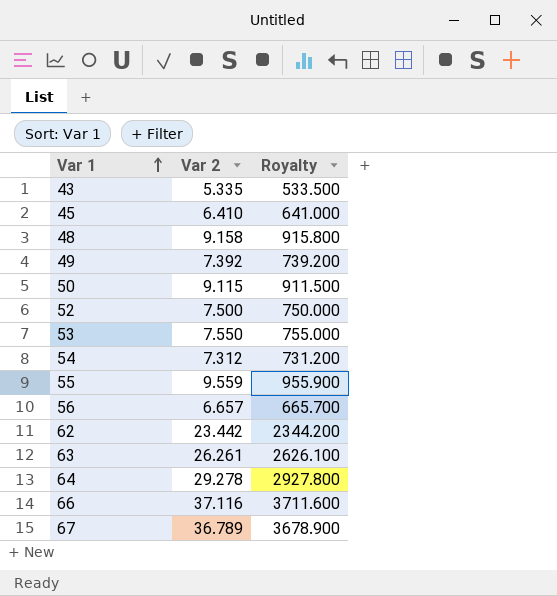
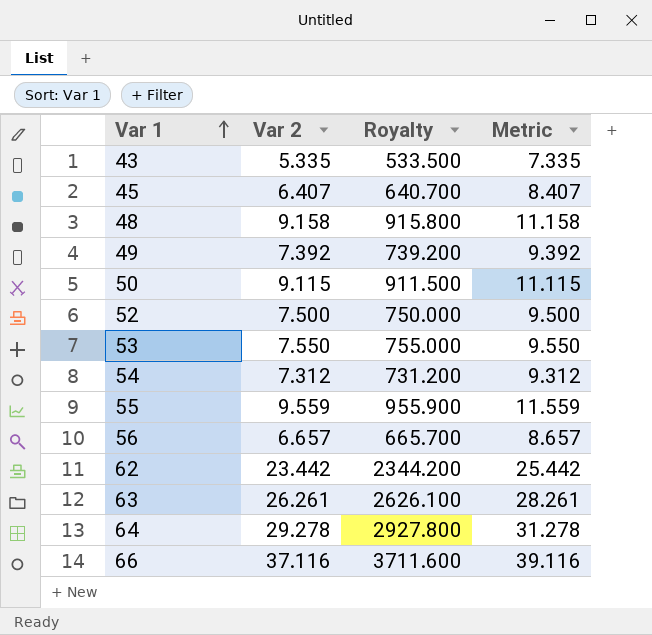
column Metric | formula: none -> [Var 2] + 2
row 67: 36.789 | 3678.900 -> none
45 | Var 2: 6.410 -> 6.407
45 | Royalty: 641.000 -> 640.700

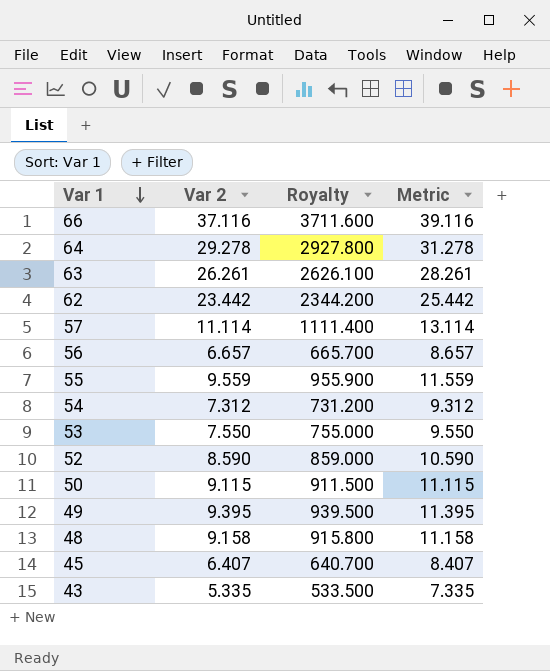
row order: Var 1 ascending -> Var 1 descending
row 57: none -> 11.114 | 1111.400 | 13.114
52 | Var 2: 7.500 -> 8.590
52 | Royalty: 750.000 -> 859.000
52 | Metric: 9.500 -> 10.590
49 | Var 2: 7.392 -> 9.395
49 | Royalty: 739.200 -> 939.500
49 | Metric: 9.392 -> 11.395

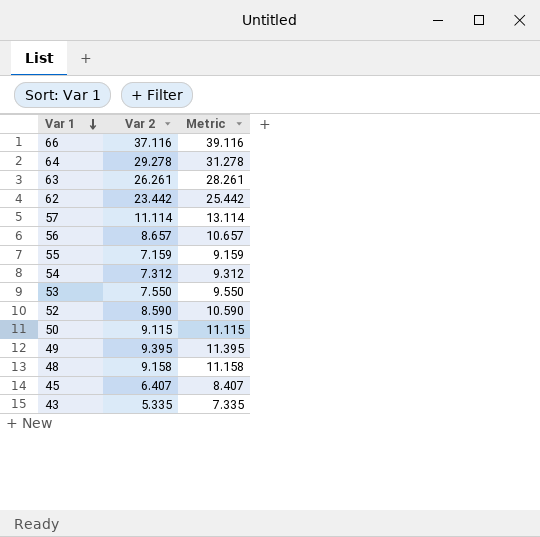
column Royalty | formula: [Var 2] * 100 -> none
56 | Var 2: 6.657 -> 8.657
56 | Metric: 8.657 -> 10.657
55 | Var 2: 9.559 -> 7.159
55 | Metric: 11.559 -> 9.159

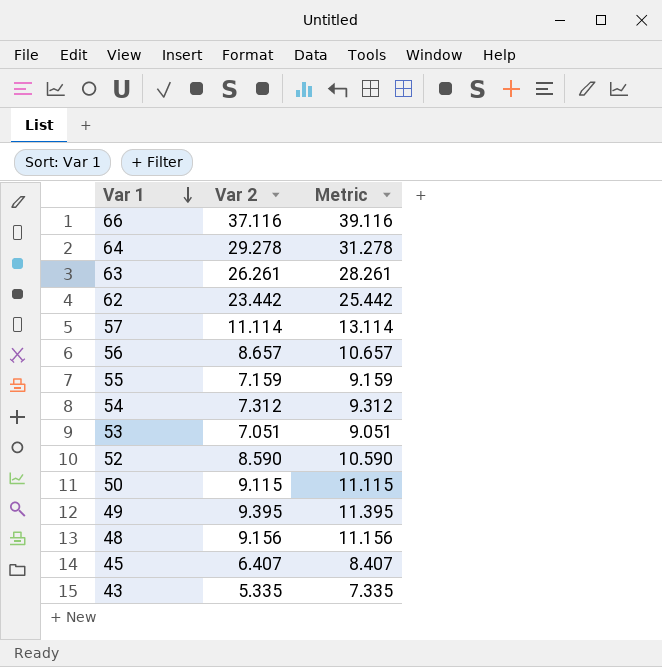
53 | Var 2: 7.550 -> 7.051
53 | Metric: 9.550 -> 9.051
48 | Var 2: 9.158 -> 9.156
48 | Metric: 11.158 -> 11.156

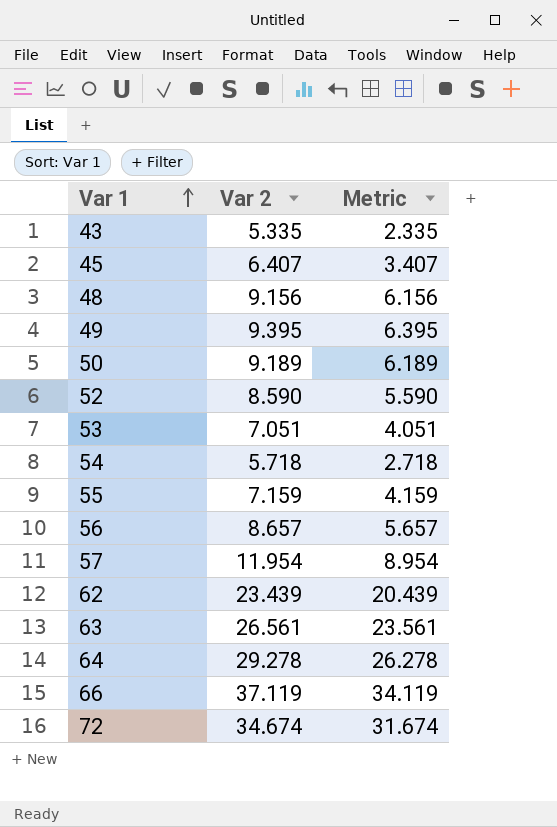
row order: Var 1 descending -> Var 1 ascending
column Metric | formula: [Var 2] + 2 -> [Var 2] - 3
50 | Var 2: 9.115 -> 9.189
54 | Var 2: 7.312 -> 5.718
57 | Var 2: 11.114 -> 11.954
62 | Var 2: 23.442 -> 23.439
63 | Var 2: 26.261 -> 26.561
66 | Var 2: 37.116 -> 37.119
row 72: none -> 34.674 | 31.674

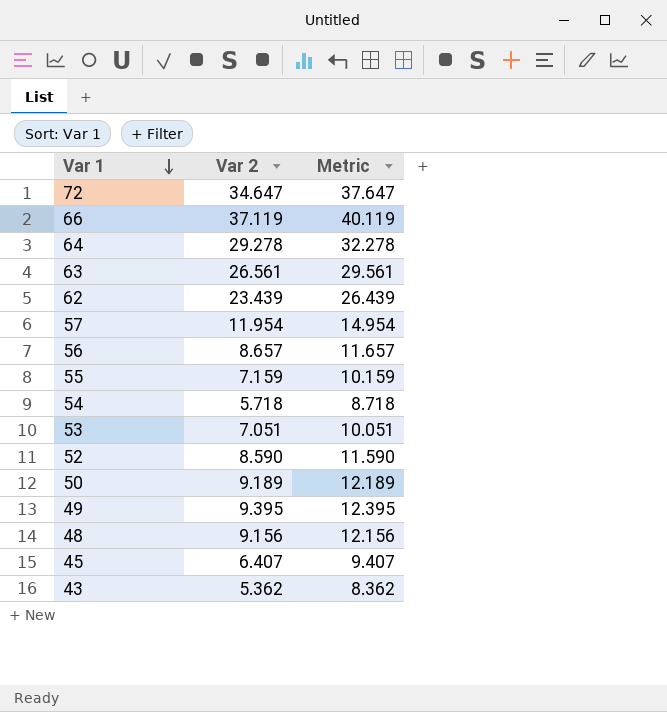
row order: Var 1 ascending -> Var 1 descending
column Metric | formula: [Var 2] - 3 -> [Var 2] + 3
72 | Var 2: 34.674 -> 34.647
43 | Var 2: 5.335 -> 5.362

